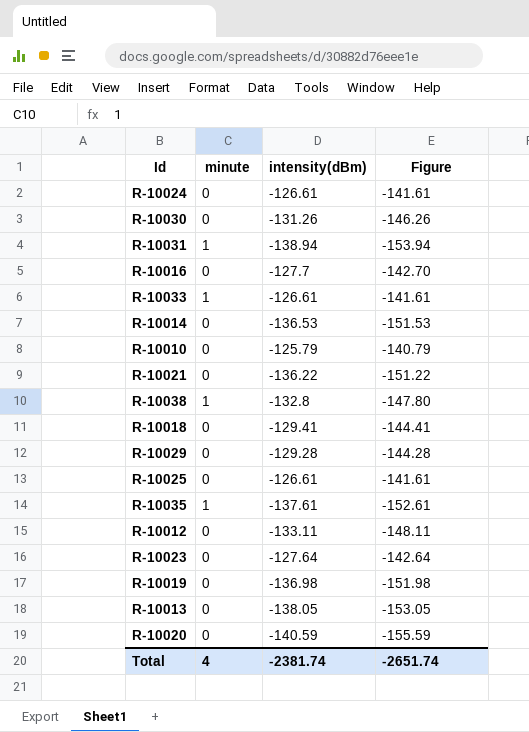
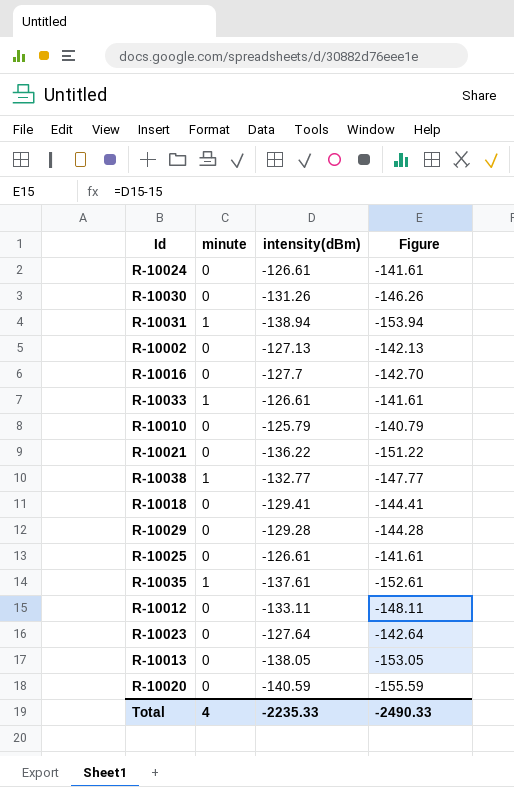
row R-10014: 0 | -136.53 | -151.53 -> none
row R-10019: 0 | -136.98 | -151.98 -> none
row R-10002: none -> 0 | -127.13 | -142.13
R-10038 | intensity(dBm): -132.8 -> -132.77
R-10038 | Figure: -147.80 -> -147.77
Total | intensity(dBm): -2381.74 -> -2235.33
Total | Figure: -2651.74 -> -2490.33

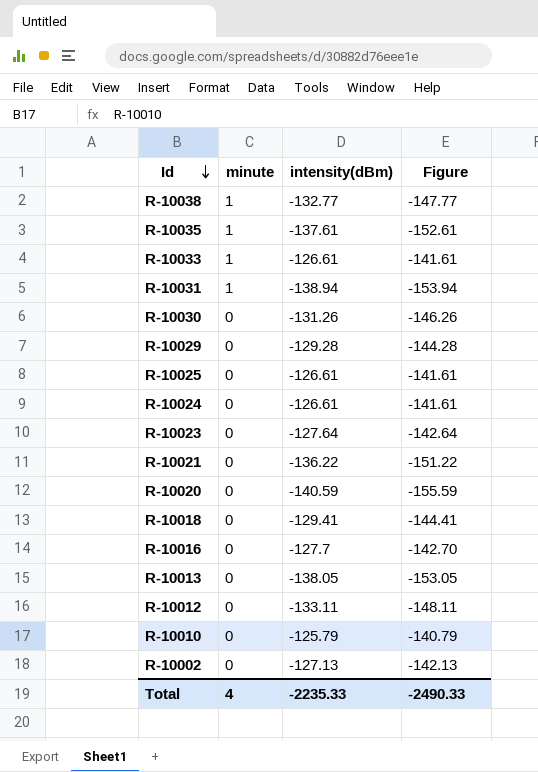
row order: none -> Id descending

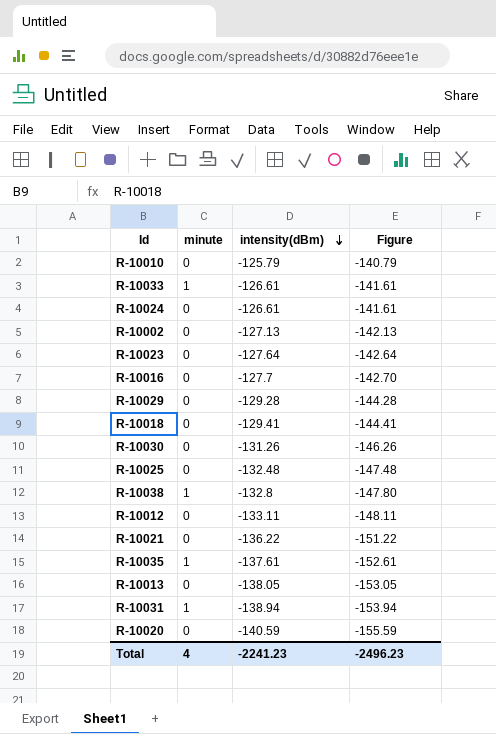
row order: Id descending -> intensity(dBm) descending
R-10025 | intensity(dBm): -126.61 -> -132.48
R-10025 | Figure: -141.61 -> -147.48
R-10038 | intensity(dBm): -132.77 -> -132.8
R-10038 | Figure: -147.77 -> -147.80
Total | intensity(dBm): -2235.33 -> -2241.23
Total | Figure: -2490.33 -> -2496.23

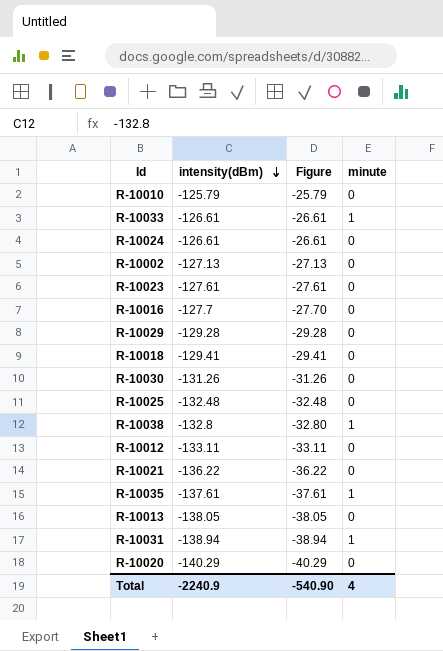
column Figure | formula: [intensity(dBm)] - 15 -> [intensity(dBm)] + 100
column minute | position: 2 -> 4
R-10023 | intensity(dBm): -127.64 -> -127.61
R-10020 | intensity(dBm): -140.59 -> -140.29
Total | intensity(dBm): -2241.23 -> -2240.9
Total | Figure: -2496.23 -> -540.90

